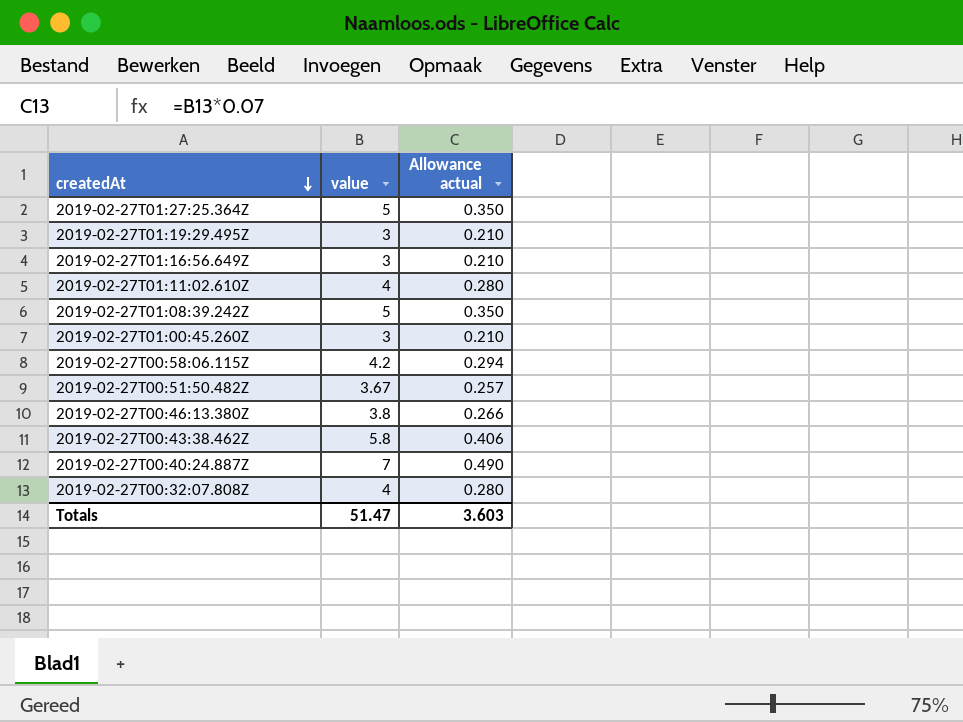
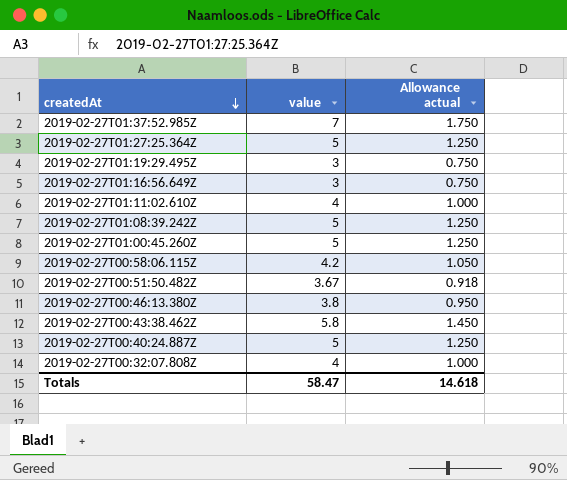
column Allowance actual | formula: [value] * 0.07 -> [value] * 0.25
row 2019-02-27T01:37:52.985Z: none -> 7 | 1.750
2019-02-27T01:00:45.260Z | value: 3 -> 5
2019-02-27T00:40:24.887Z | value: 7 -> 5
Totals | value: 51.47 -> 58.47
Totals | Allowance actual: 3.603 -> 14.618

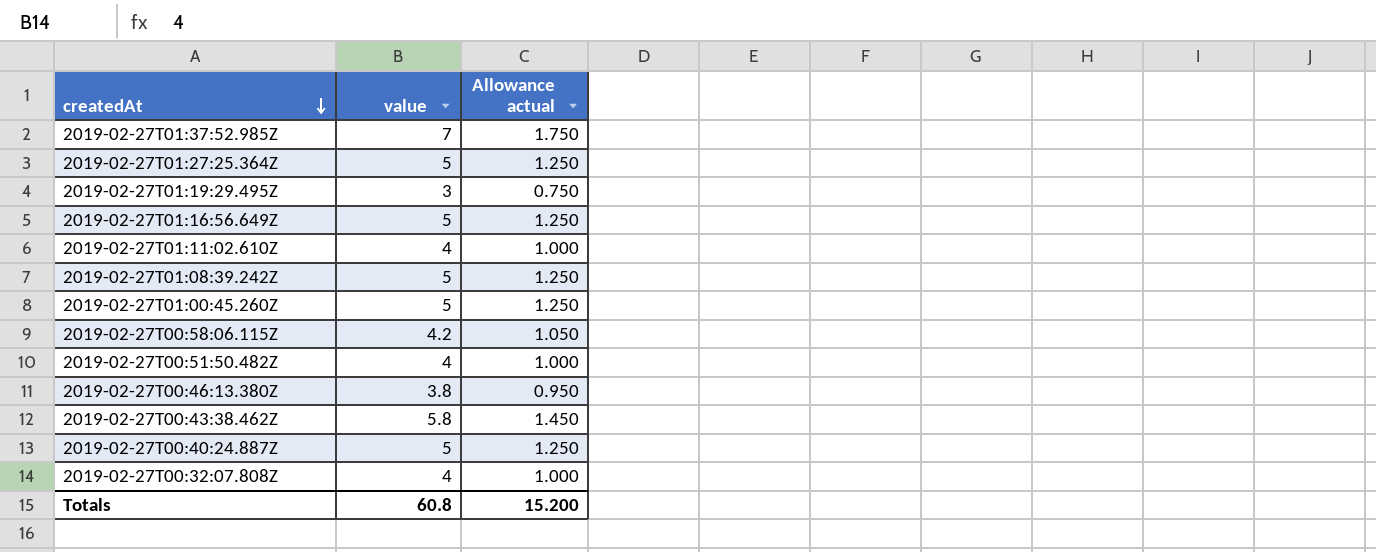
2019-02-27T01:16:56.649Z | value: 3 -> 5
2019-02-27T01:16:56.649Z | Allowance actual: 0.750 -> 1.250
2019-02-27T00:51:50.482Z | value: 3.67 -> 4
2019-02-27T00:51:50.482Z | Allowance actual: 0.918 -> 1.000
Totals | value: 58.47 -> 60.8
Totals | Allowance actual: 14.618 -> 15.200

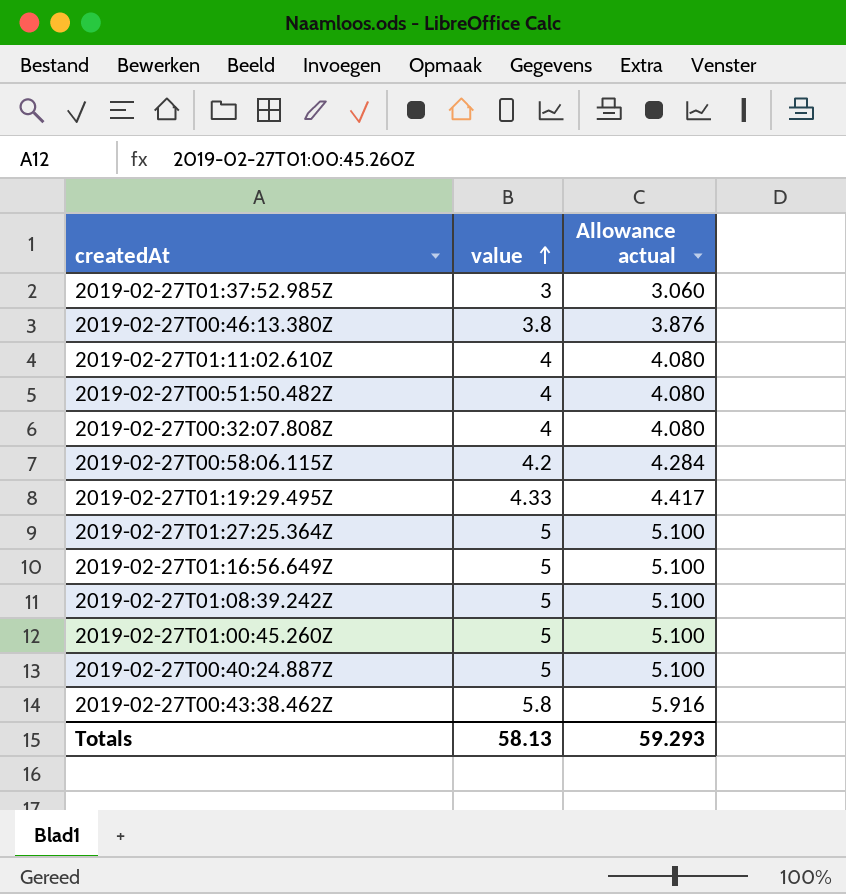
row order: createdAt descending -> value ascending
column Allowance actual | formula: [value] * 0.25 -> [value] * 1.02
2019-02-27T01:37:52.985Z | value: 7 -> 3
2019-02-27T01:19:29.495Z | value: 3 -> 4.33
Totals | value: 60.8 -> 58.13
Totals | Allowance actual: 15.200 -> 59.293

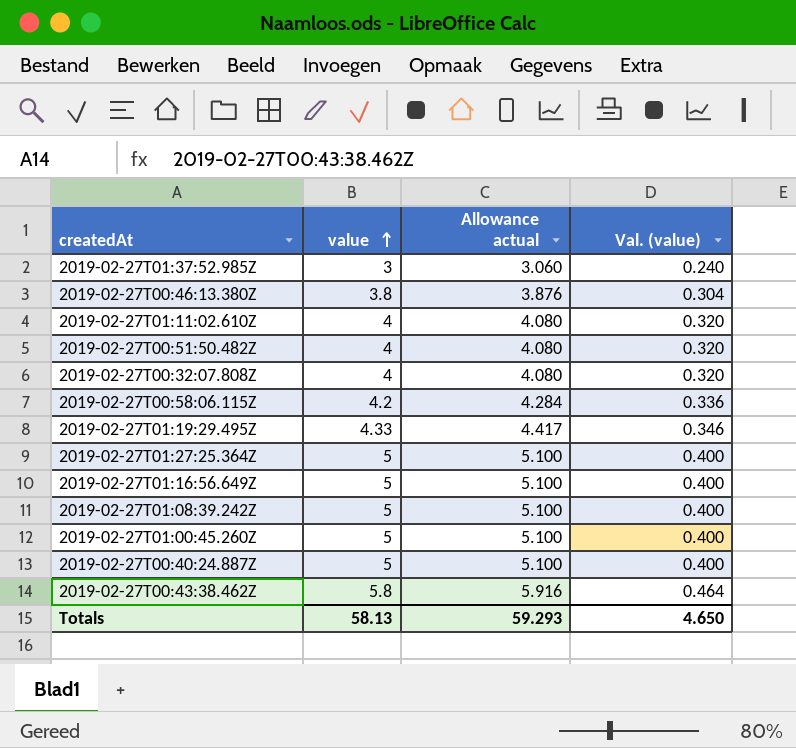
column Val. (value) | formula: none -> [value] * 0.08

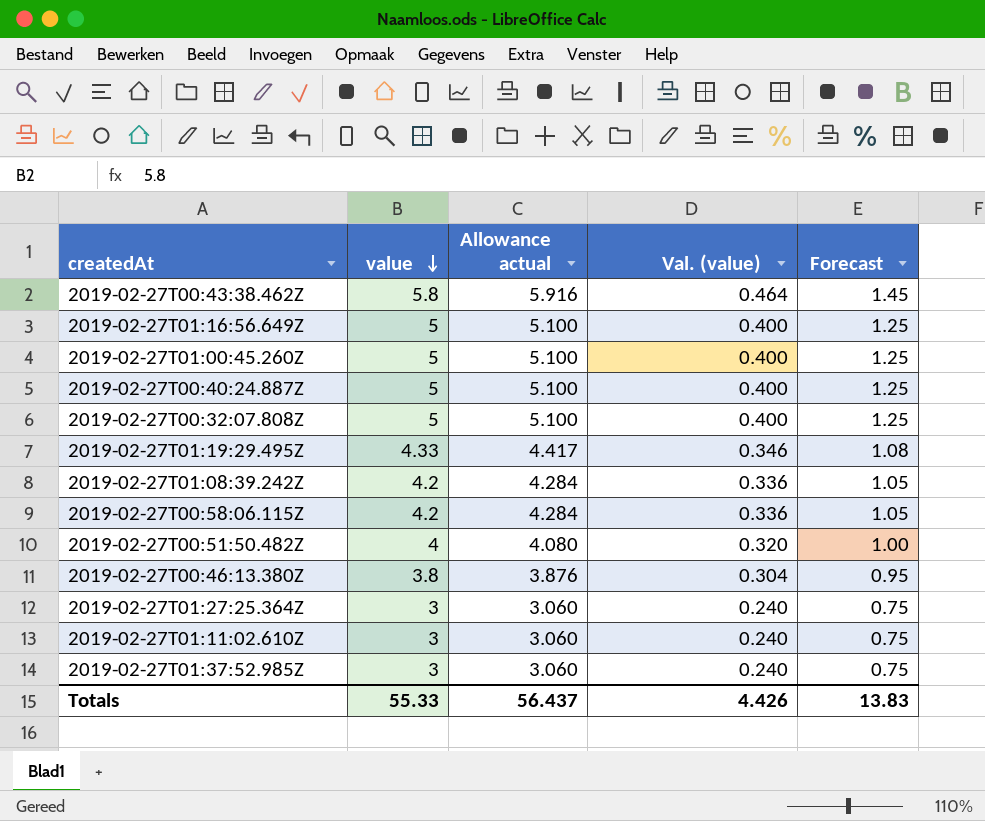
row order: value ascending -> value descending
column Forecast | formula: none -> [value] * 0.25
2019-02-27T00:32:07.808Z | value: 4 -> 5
2019-02-27T00:32:07.808Z | Allowance actual: 4.080 -> 5.100
2019-02-27T00:32:07.808Z | Val. (value): 0.320 -> 0.400
2019-02-27T01:08:39.242Z | value: 5 -> 4.2
2019-02-27T01:08:39.242Z | Allowance actual: 5.100 -> 4.284
2019-02-27T01:08:39.242Z | Val. (value): 0.400 -> 0.336
2019-02-27T01:27:25.364Z | value: 5 -> 3
2019-02-27T01:27:25.364Z | Allowance actual: 5.100 -> 3.060
2019-02-27T01:27:25.364Z | Val. (value): 0.400 -> 0.240
2019-02-27T01:11:02.610Z | value: 4 -> 3
2019-02-27T01:11:02.610Z | Allowance actual: 4.080 -> 3.060
2019-02-27T01:11:02.610Z | Val. (value): 0.320 -> 0.240
Totals | value: 58.13 -> 55.33
Totals | Allowance actual: 59.293 -> 56.437
Totals | Val. (value): 4.650 -> 4.426

